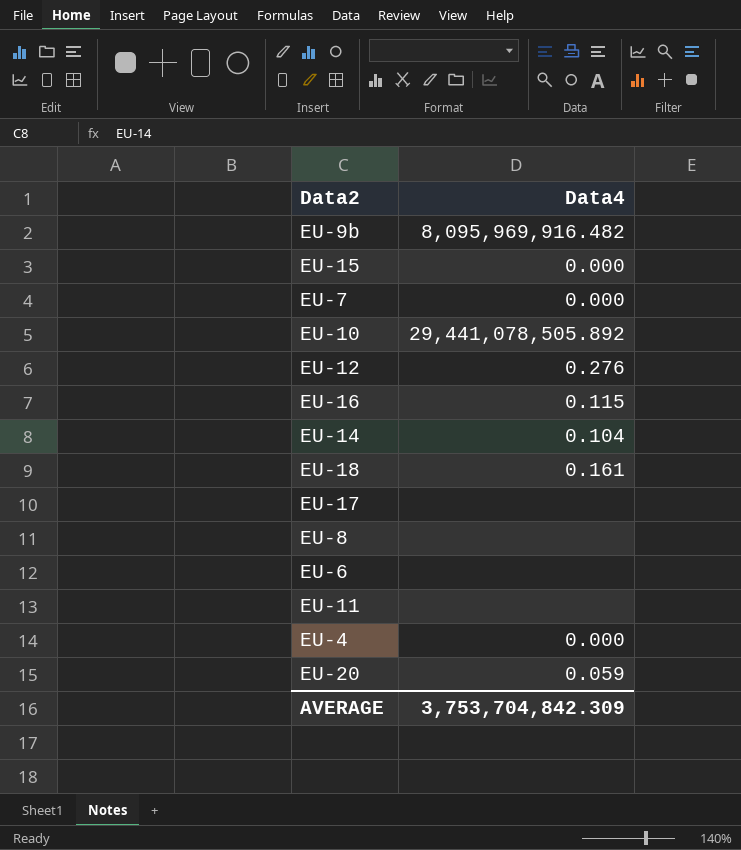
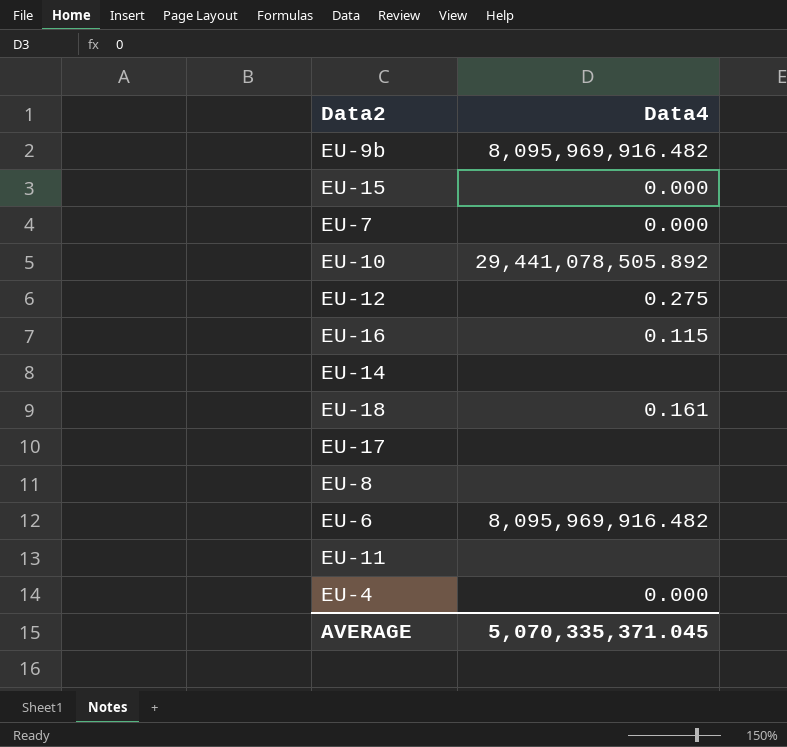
row EU-20: 0.059 -> none
EU-12 | Data4: 0.276 -> 0.275
EU-14 | Data4: 0.104 -> none
EU-6 | Data4: none -> 8,095,969,916.482
AVERAGE | Data4: 3,753,704,842.309 -> 5,070,335,371.045

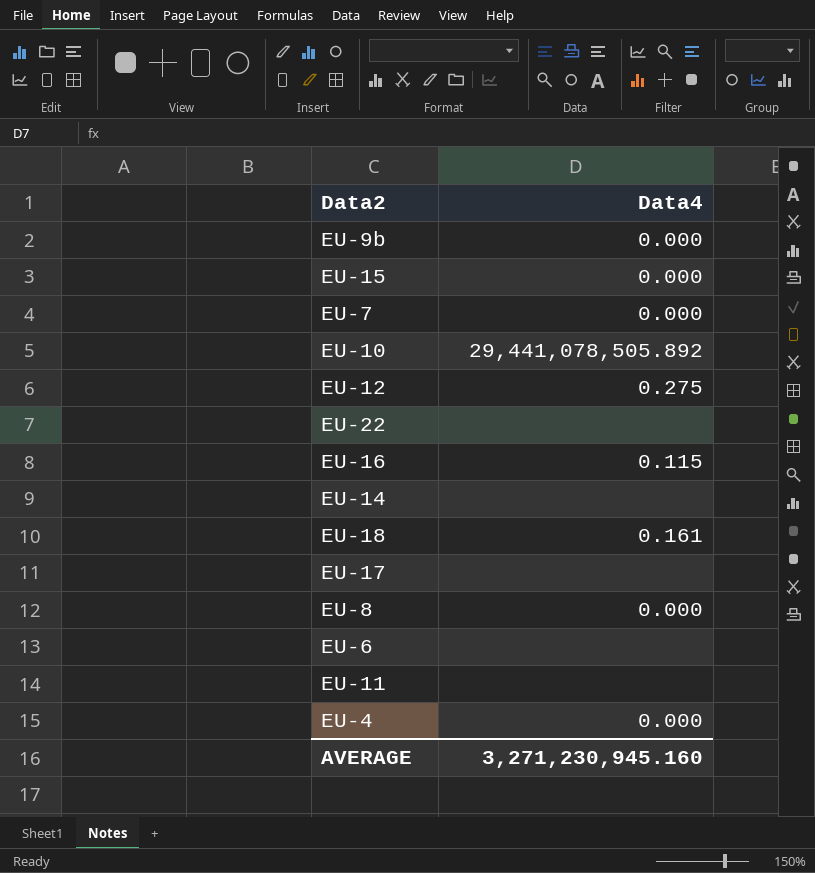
EU-9b | Data4: 8,095,969,916.482 -> 0.000
row EU-22: none -> none
EU-8 | Data4: none -> 0.000
EU-6 | Data4: 8,095,969,916.482 -> none
AVERAGE | Data4: 5,070,335,371.045 -> 3,271,230,945.160

